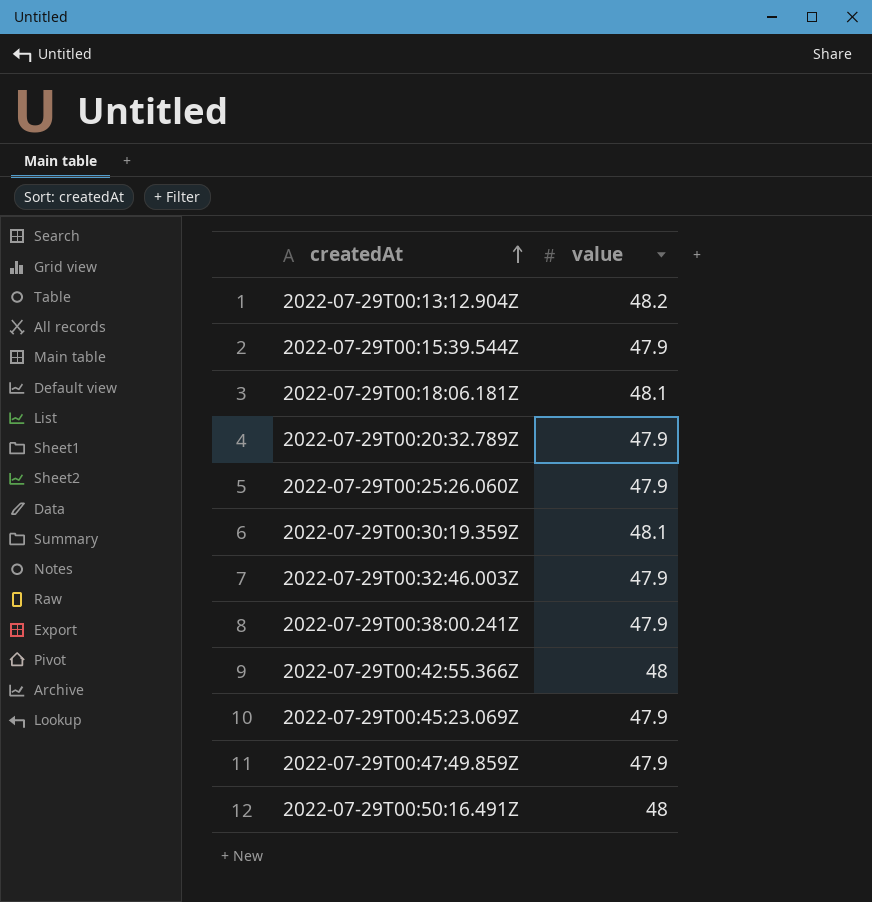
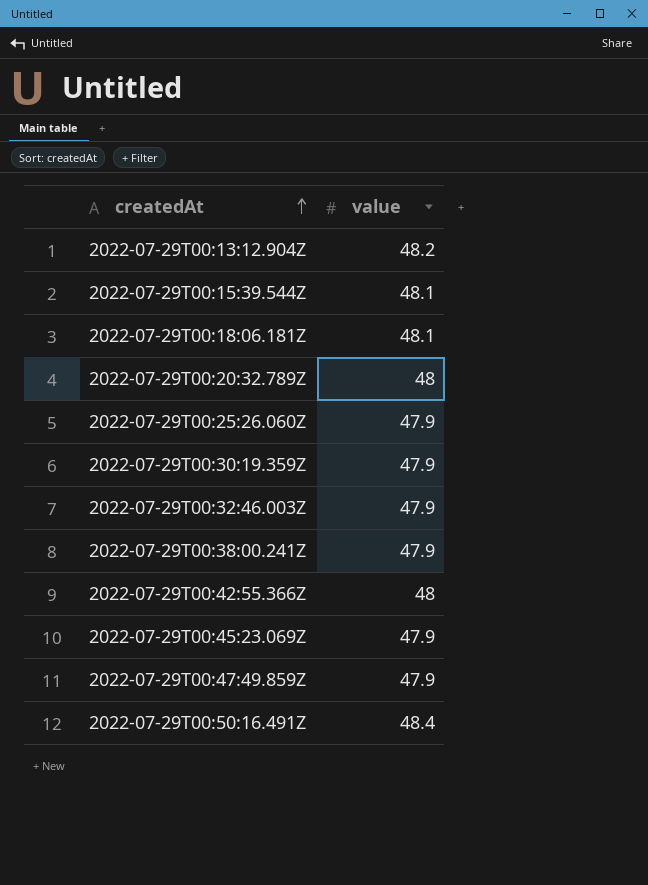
2022-07-29T00:15:39.544Z | value: 47.9 -> 48.1
2022-07-29T00:20:32.789Z | value: 47.9 -> 48
2022-07-29T00:30:19.359Z | value: 48.1 -> 47.9
2022-07-29T00:50:16.491Z | value: 48 -> 48.4

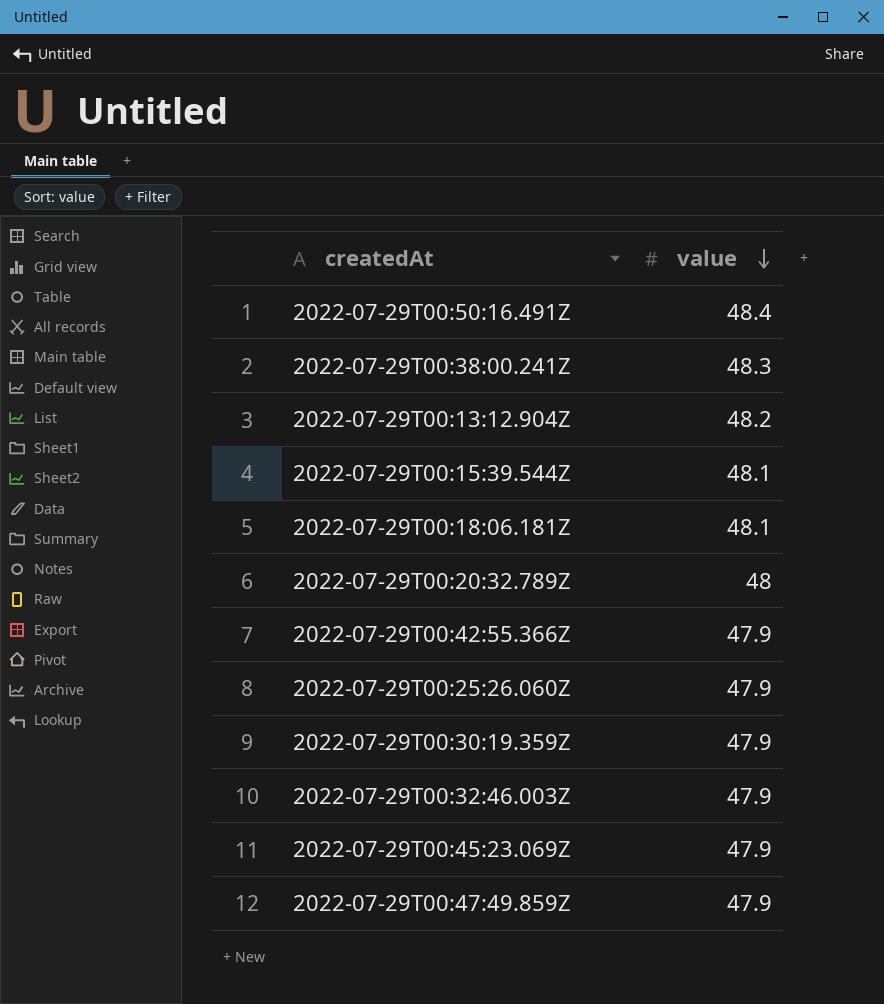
row order: createdAt ascending -> value descending
2022-07-29T00:38:00.241Z | value: 47.9 -> 48.3
2022-07-29T00:42:55.366Z | value: 48 -> 47.9

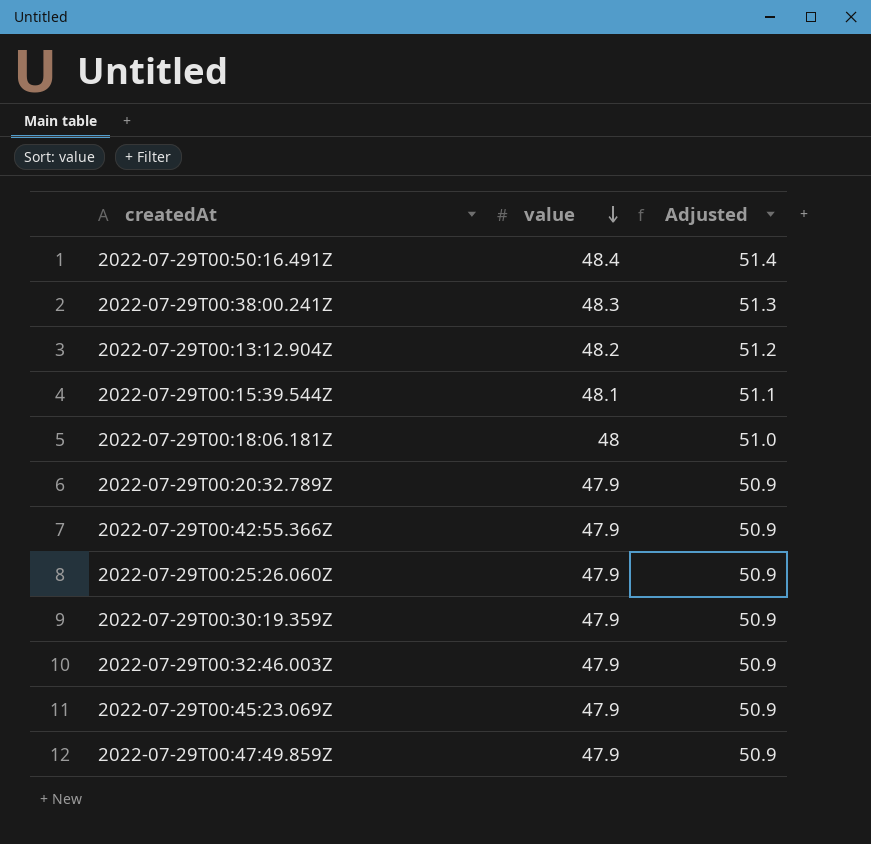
column Adjusted | formula: none -> [value] + 3
2022-07-29T00:18:06.181Z | value: 48.1 -> 48
2022-07-29T00:20:32.789Z | value: 48 -> 47.9

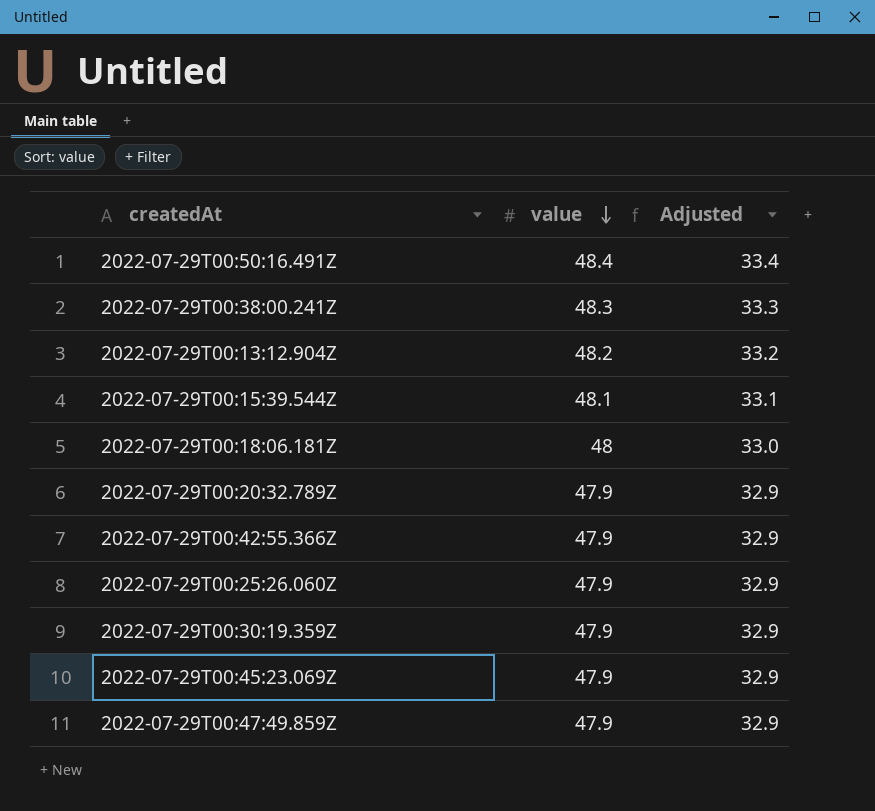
column Adjusted | formula: [value] + 3 -> [value] - 15
row 2022-07-29T00:32:46.003Z: 47.9 | 50.9 -> none

